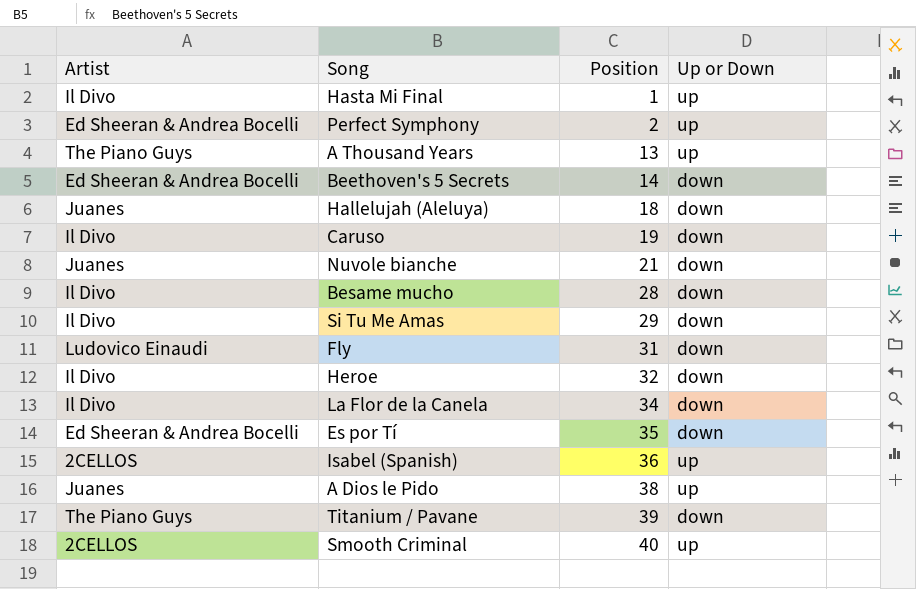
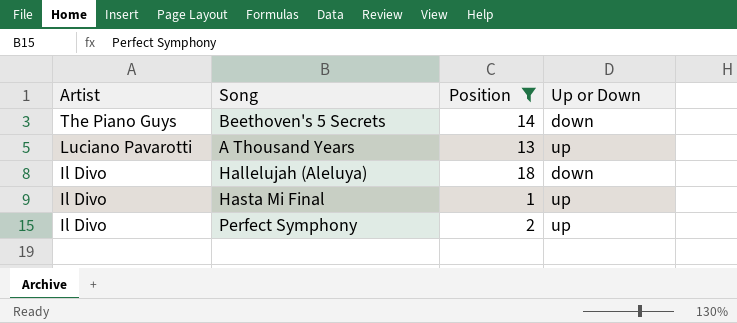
filter: none -> Position <= 18
row order: Position ascending -> Artist descending
Beethoven's 5 Secrets | Artist: Ed Sheeran & Andrea Bocelli -> The Piano Guys
A Thousand Years | Artist: The Piano Guys -> Luciano Pavarotti
Hallelujah (Aleluya) | Artist: Juanes -> Il Divo
Perfect Symphony | Artist: Ed Sheeran & Andrea Bocelli -> Il Divo

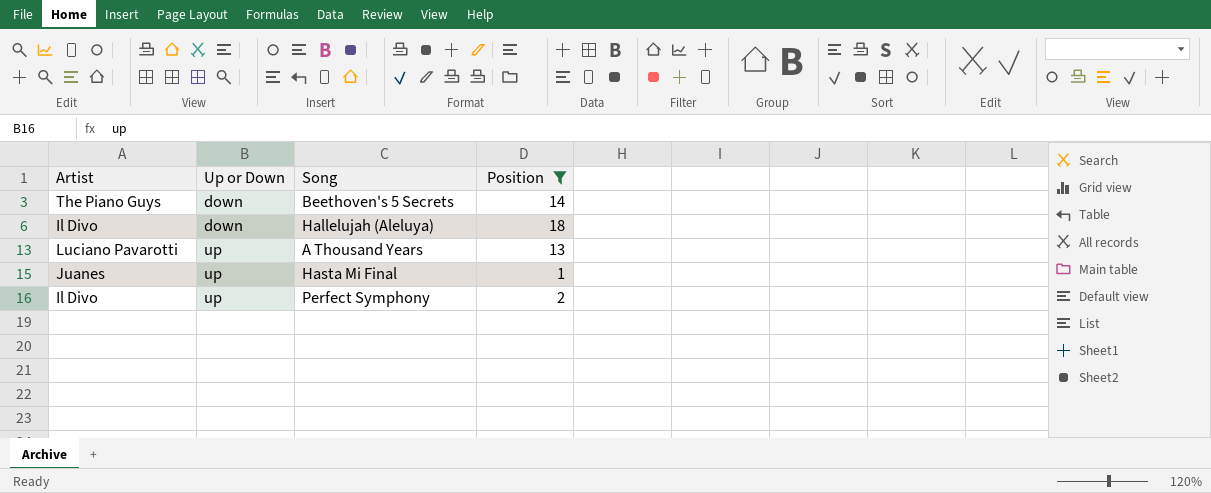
row order: Artist descending -> Up or Down ascending
column Up or Down | position: 4 -> 2
Hasta Mi Final | Artist: Il Divo -> Juanes

